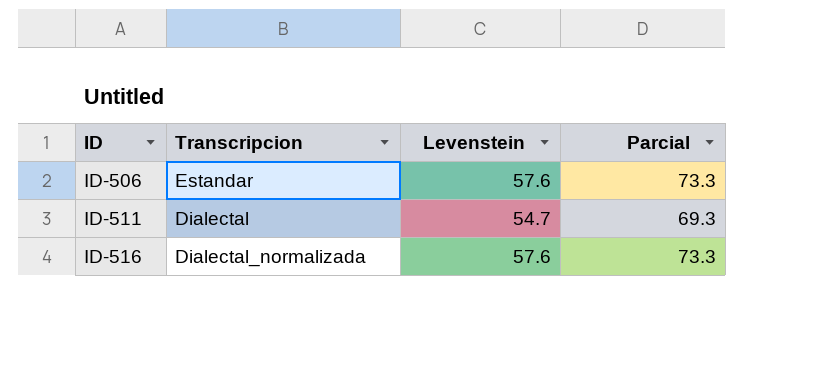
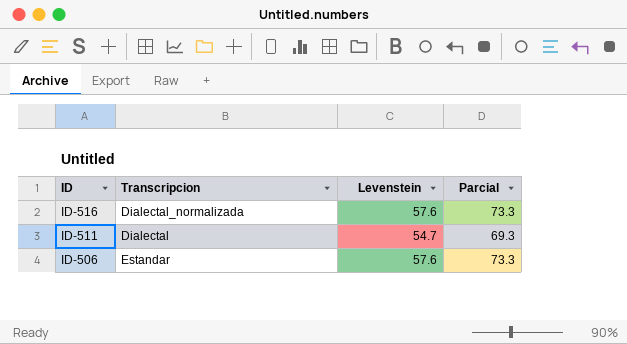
row order: ID ascending -> ID descending

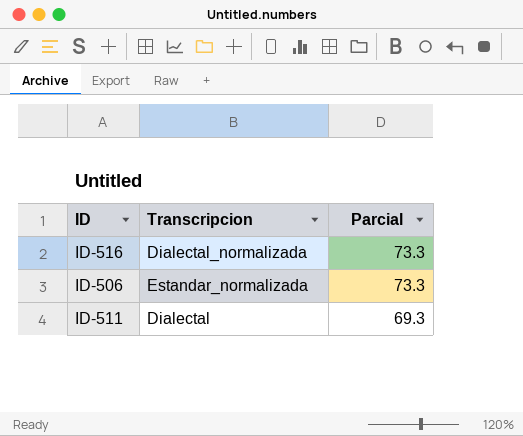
row order: ID descending -> Parcial descending
column Levenstein | position: 3 -> none
ID-506 | Transcripcion: Estandar -> Estandar_normalizada

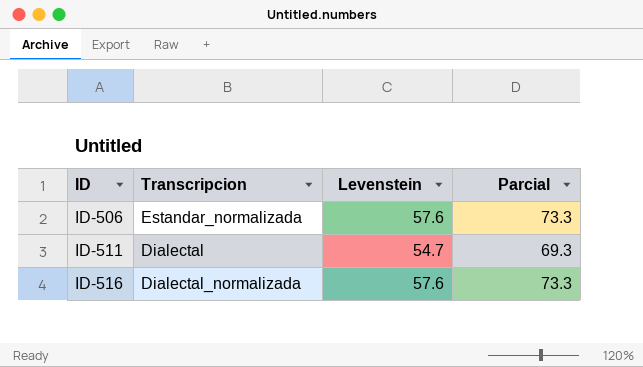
row order: Parcial descending -> ID ascending
column Levenstein | position: none -> 3

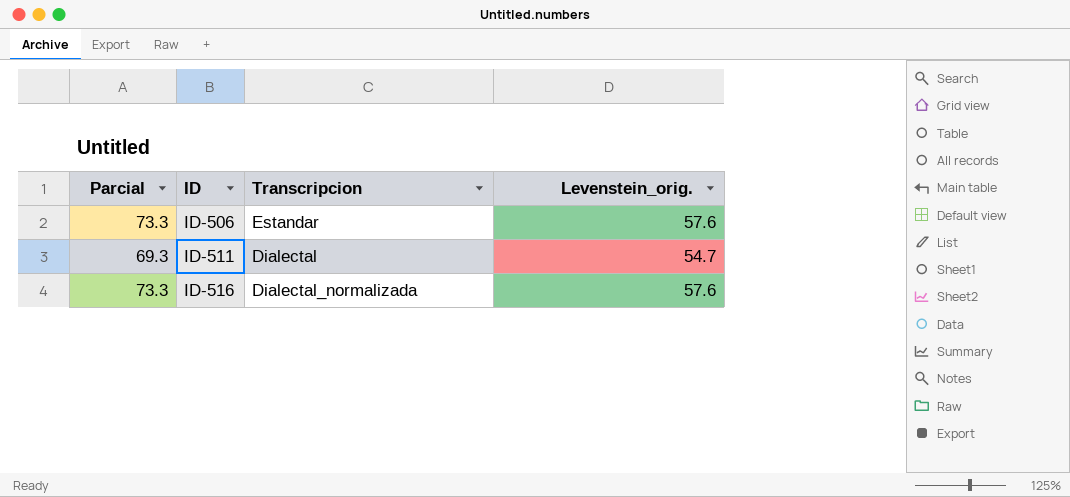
column Parcial | position: 4 -> 1
column name: Levenstein -> Levenstein_orig.
ID-506 | Transcripcion: Estandar_normalizada -> Estandar

